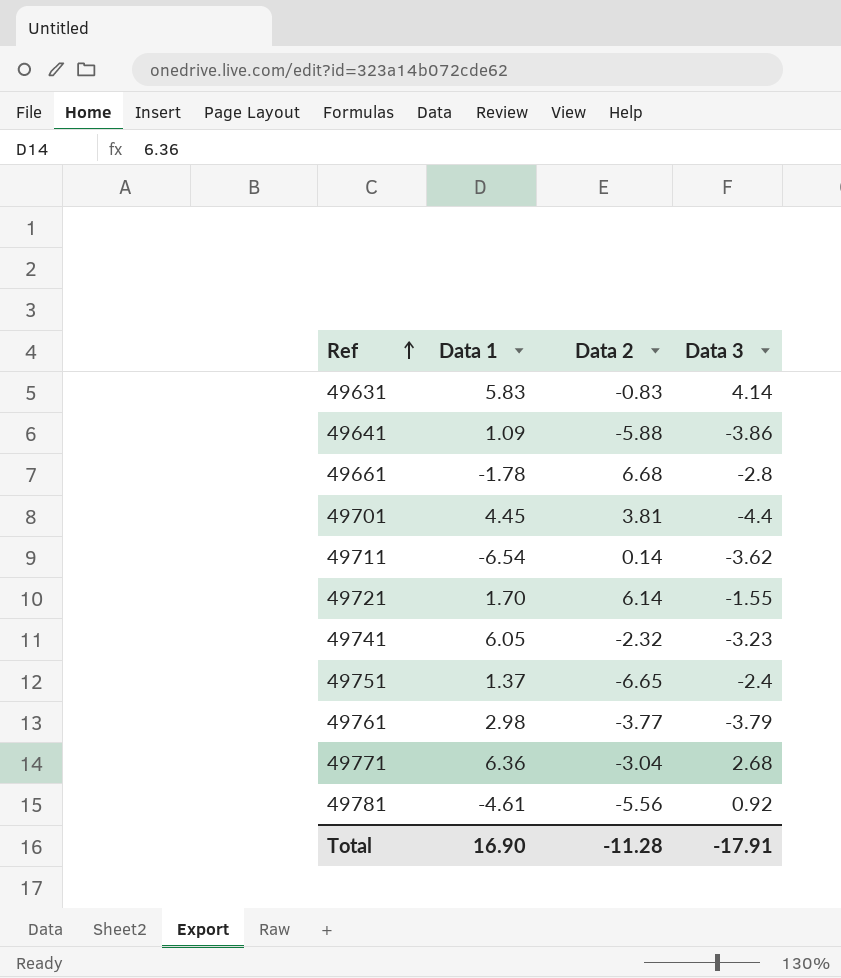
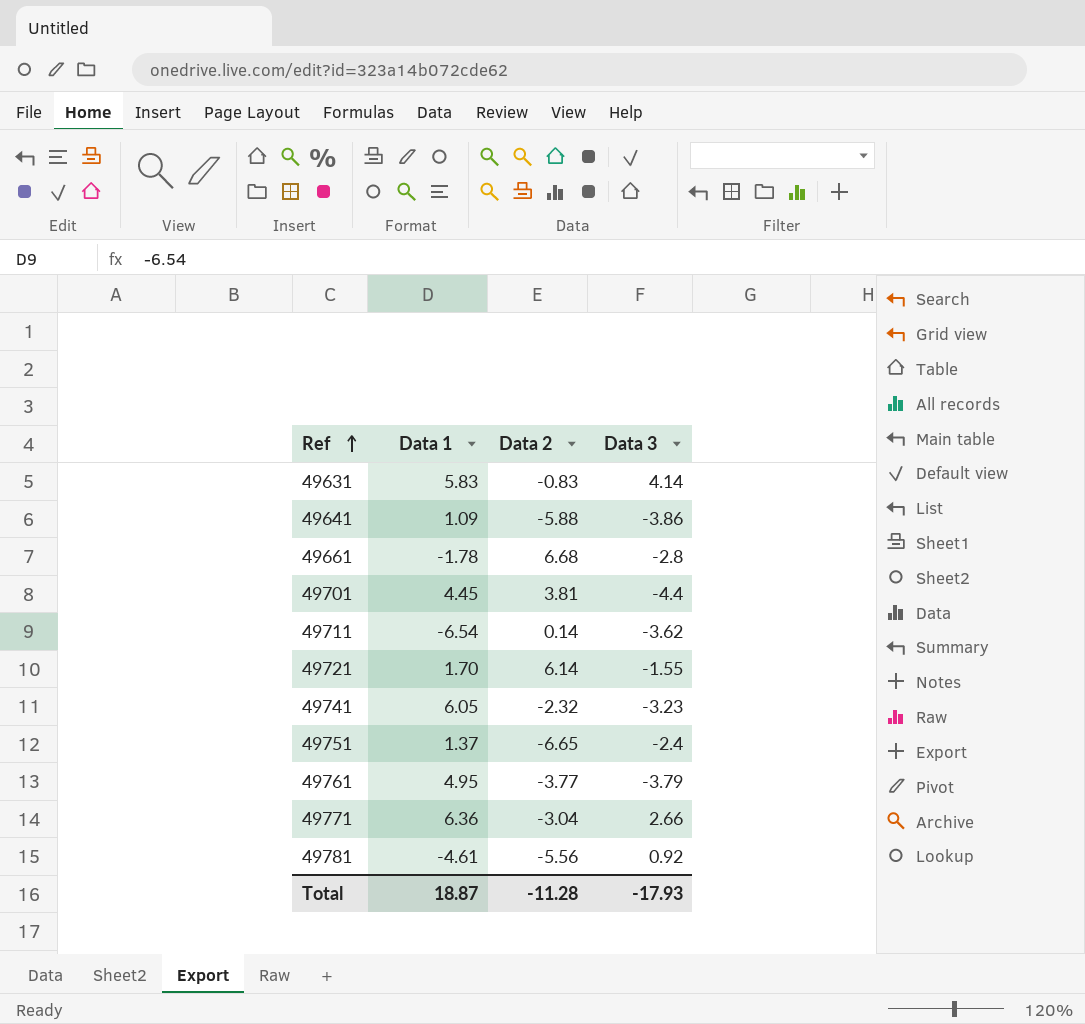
49761 | Data 1: 2.98 -> 4.95
49771 | Data 3: 2.68 -> 2.66
Total | Data 1: 16.90 -> 18.87
Total | Data 3: -17.91 -> -17.93

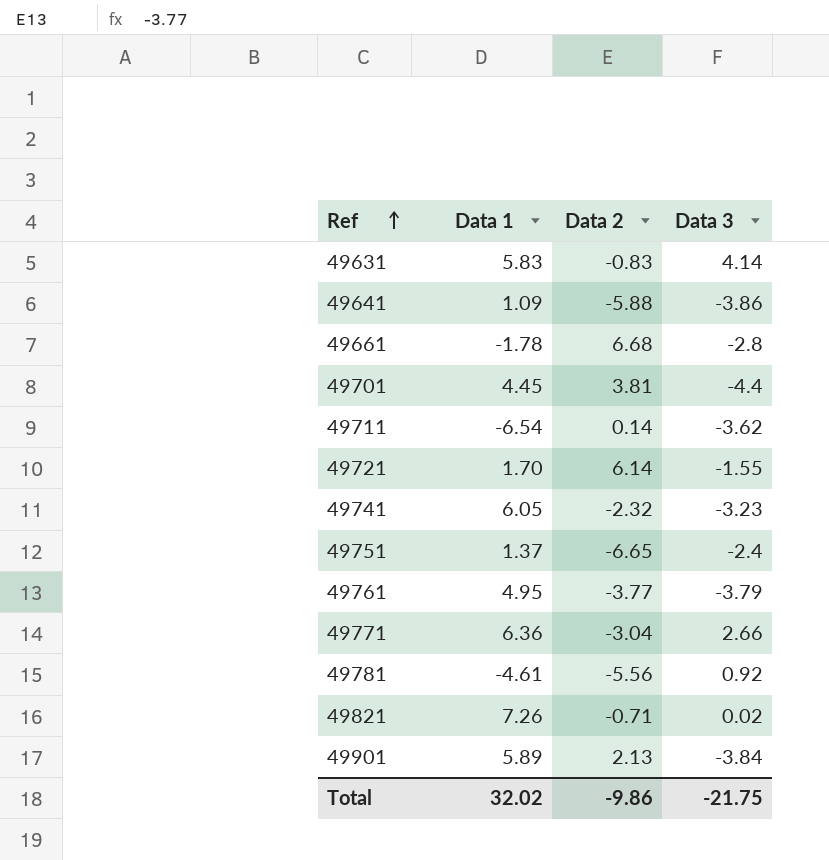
row 49821: none -> 7.26 | -0.71 | 0.02
row 49901: none -> 5.89 | 2.13 | -3.84
Total | Data 1: 18.87 -> 32.02
Total | Data 2: -11.28 -> -9.86
Total | Data 3: -17.93 -> -21.75

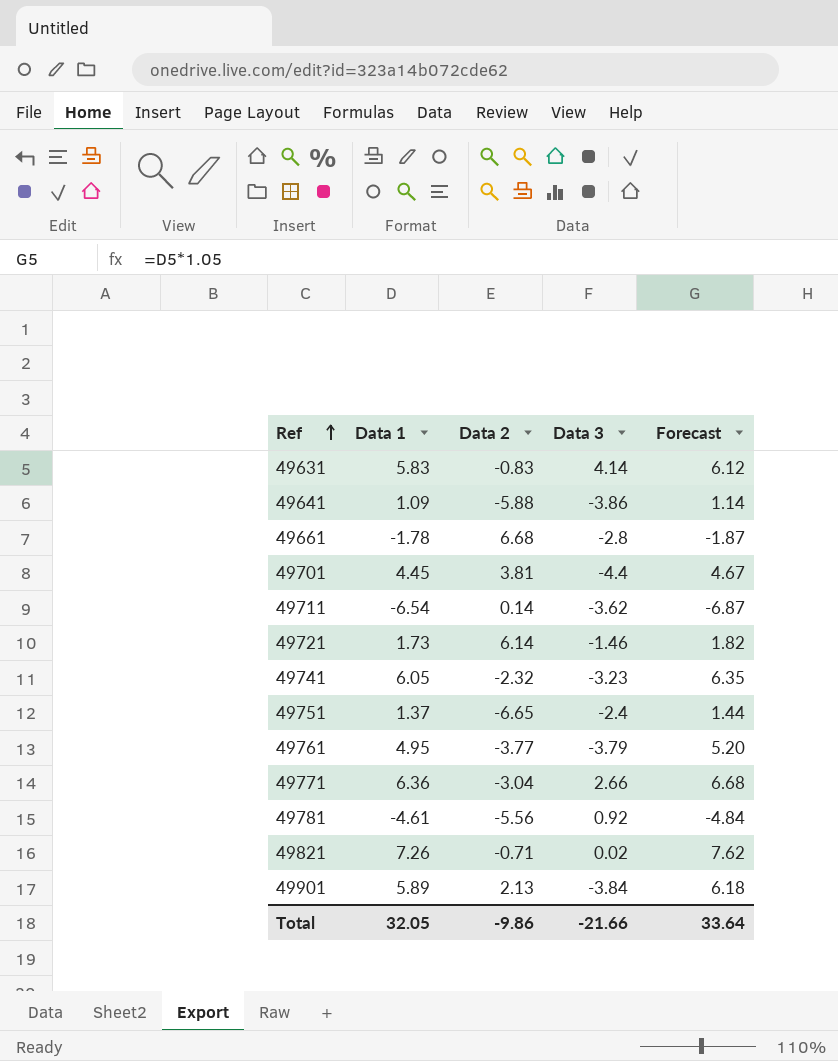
column Forecast | formula: none -> [Data 1] * 1.05
49721 | Data 1: 1.70 -> 1.73
49721 | Data 3: -1.55 -> -1.46
Total | Data 1: 32.02 -> 32.05
Total | Data 3: -21.75 -> -21.66

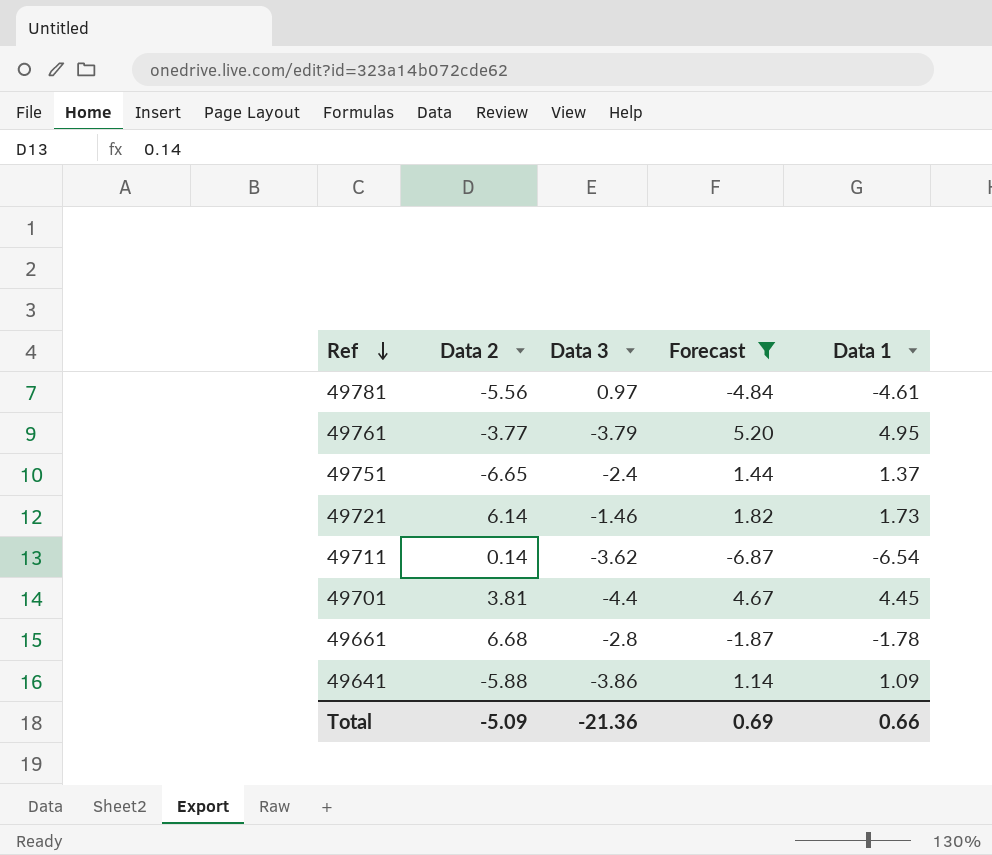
filter: none -> Forecast <= 5.20
row order: Ref ascending -> Ref descending
column Data 1 | position: 2 -> 5
49781 | Data 3: 0.92 -> 0.97
Total | Data 2: -9.86 -> -5.09
Total | Data 3: -21.66 -> -21.36
Total | Forecast: 33.64 -> 0.69
Total | Data 1: 32.05 -> 0.66

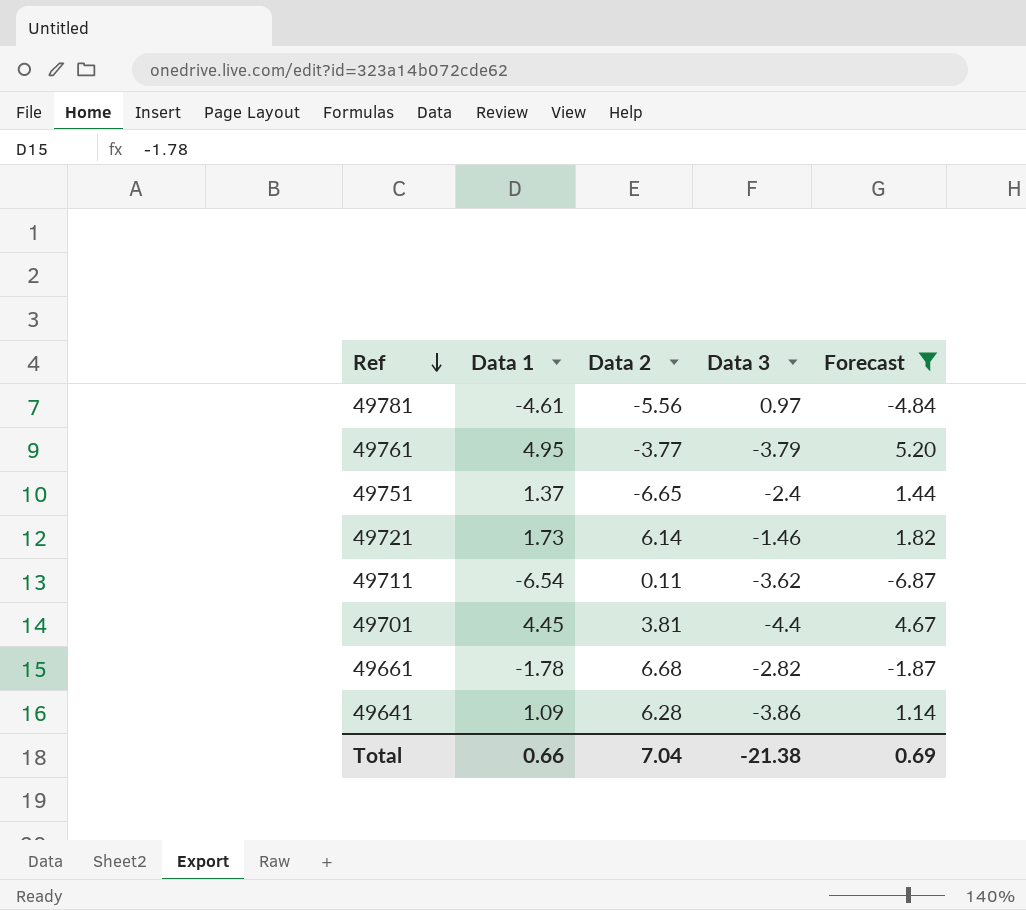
column Data 1 | position: 5 -> 2
49711 | Data 2: 0.14 -> 0.11
49661 | Data 3: -2.8 -> -2.82
49641 | Data 2: -5.88 -> 6.28
Total | Data 2: -5.09 -> 7.04
Total | Data 3: -21.36 -> -21.38

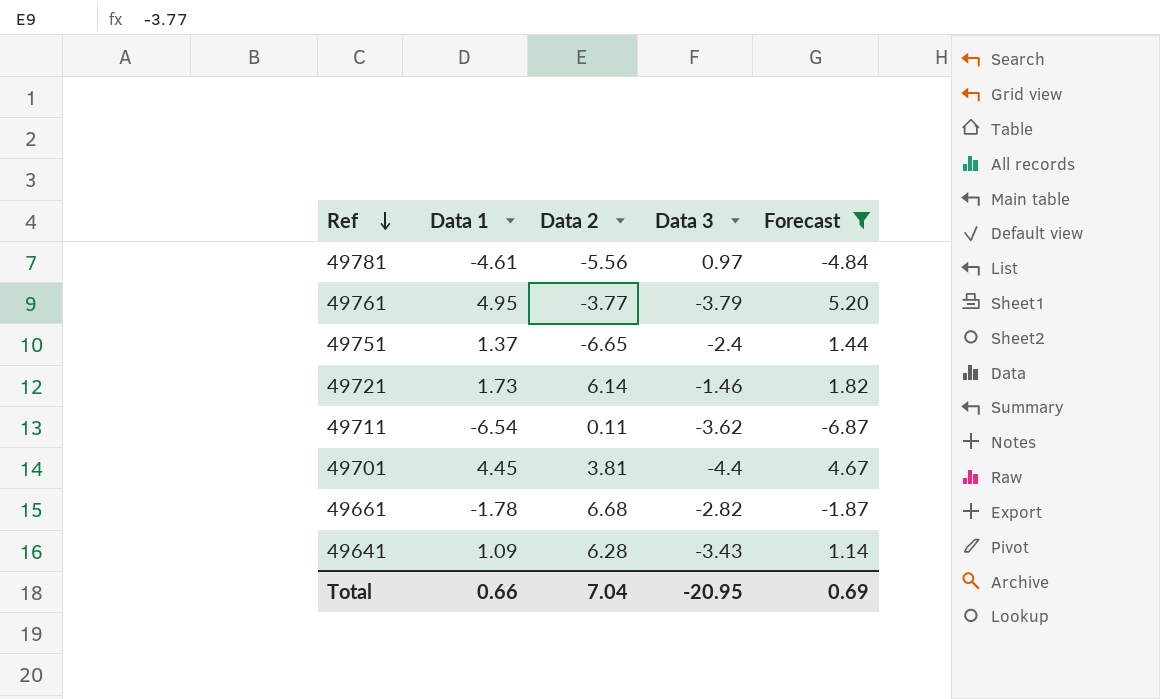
49641 | Data 3: -3.86 -> -3.43
Total | Data 3: -21.38 -> -20.95

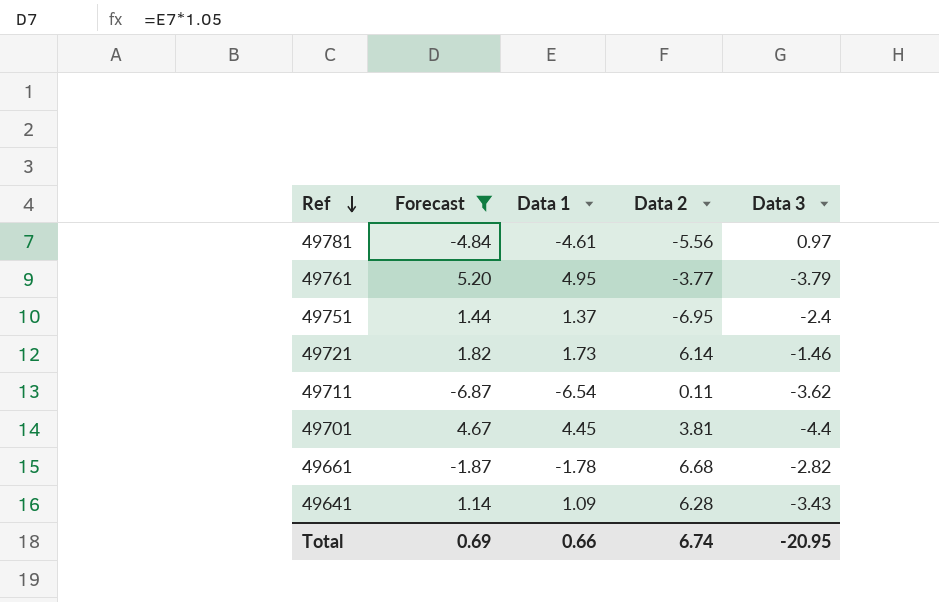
column Forecast | position: 5 -> 2
49751 | Data 2: -6.65 -> -6.95
Total | Data 2: 7.04 -> 6.74

